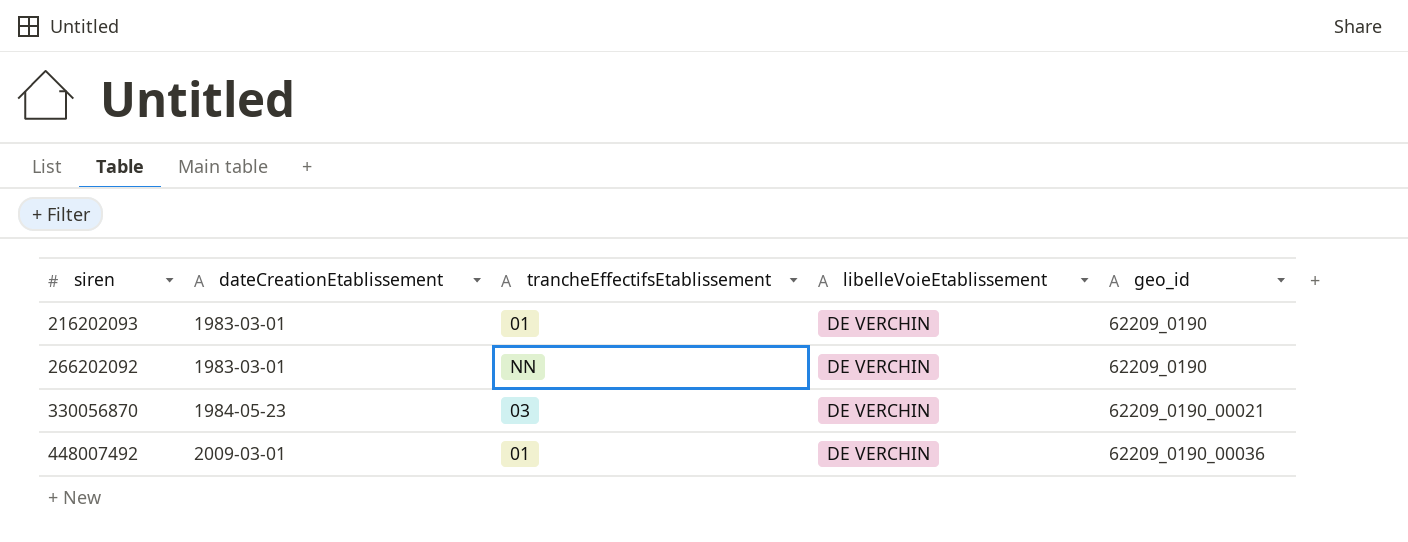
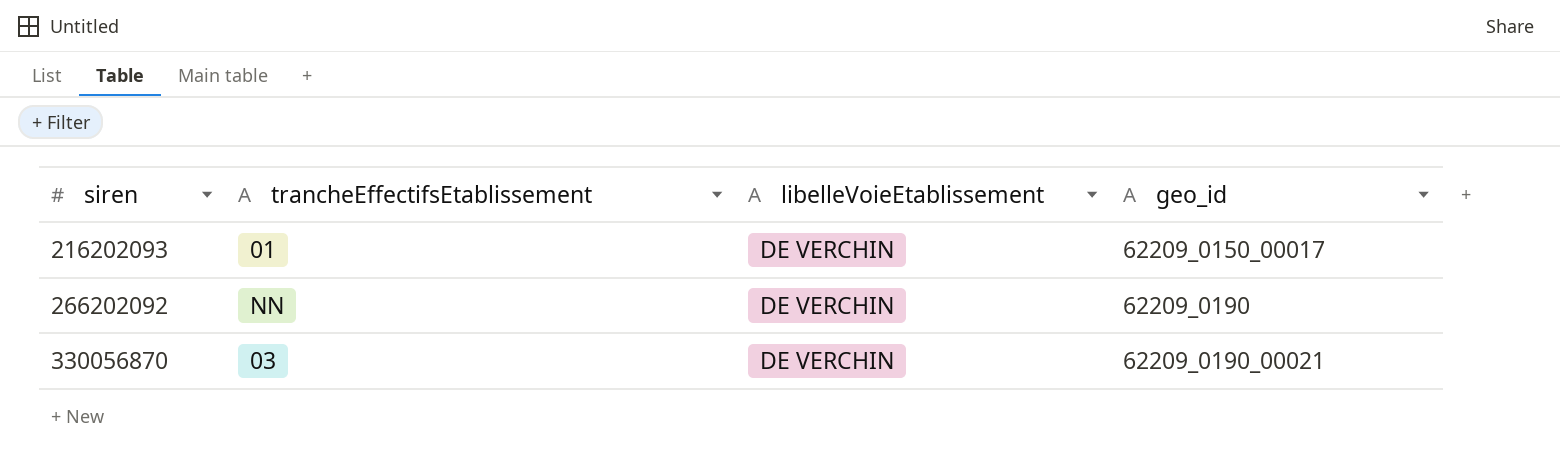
column dateCreationEtablissement | position: 2 -> none
row 448007492: 2009-03-01 | 01 | DE VERCHIN | 62209_0190_00036 -> none
216202093 | geo_id: 62209_0190 -> 62209_0150_00017

